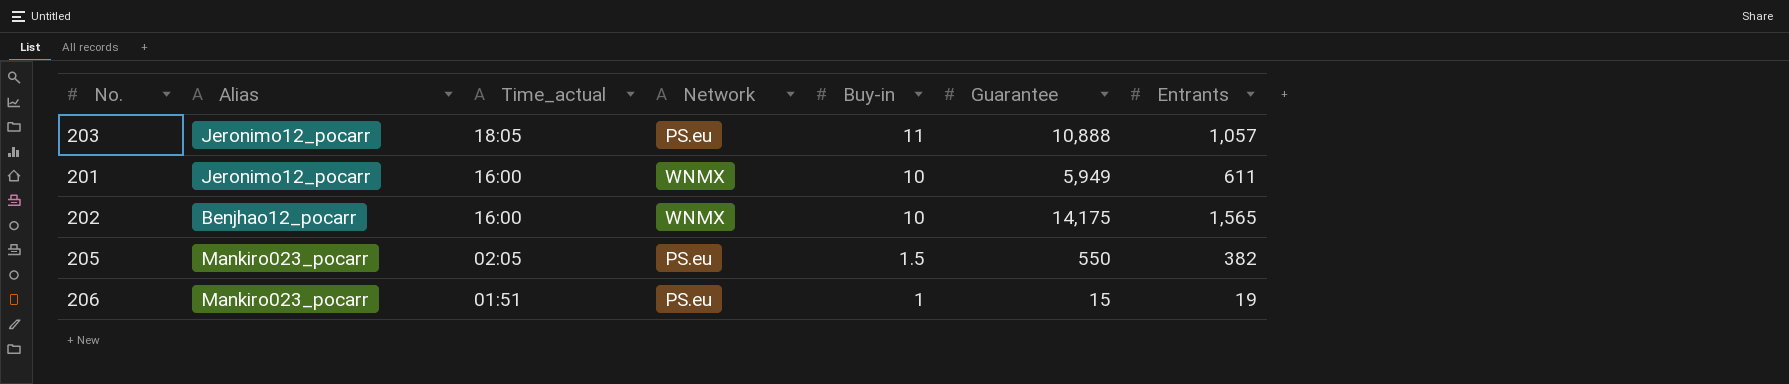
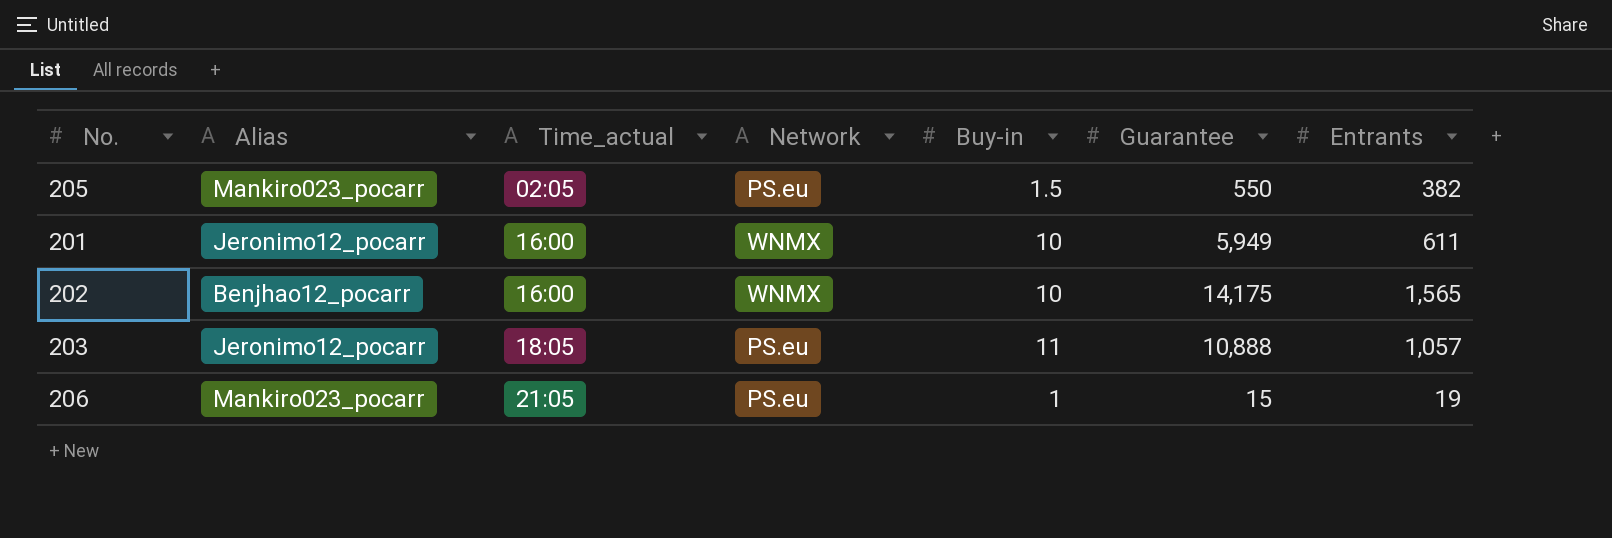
row order: Time_actual descending -> Time_actual ascending
206 | Time_actual: 01:51 -> 21:05

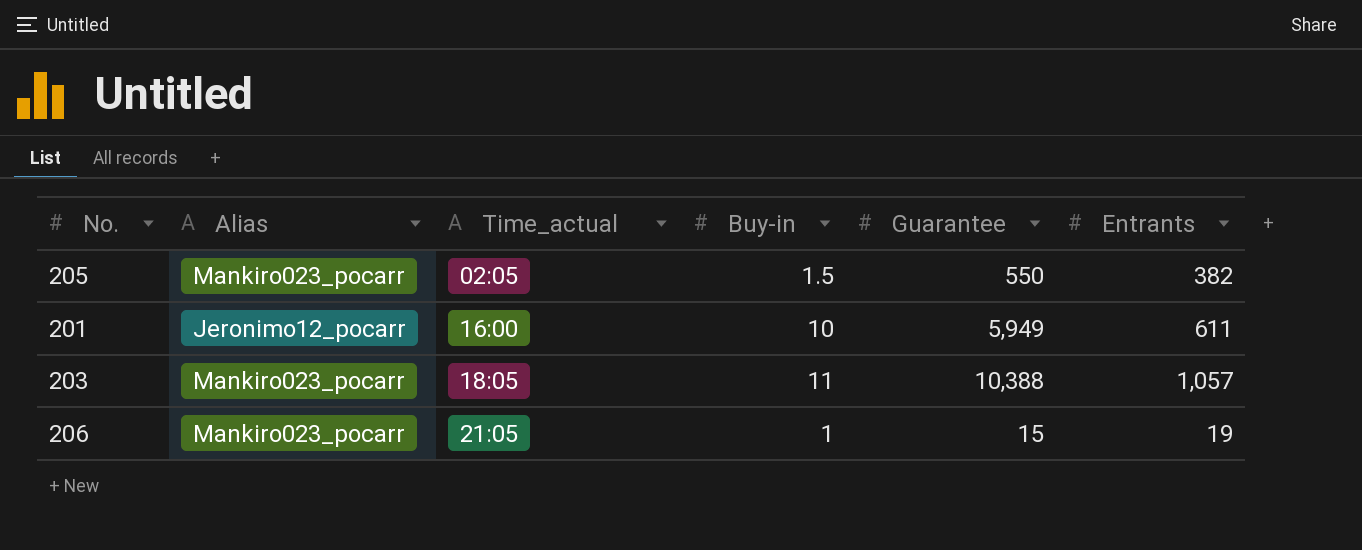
column Network | position: 4 -> none
row 202: Benjhao12_pocarr | 16:00 | WNMX | 10 | 14,175 | 1,565 -> none
203 | Alias: Jeronimo12_pocarr -> Mankiro023_pocarr
203 | Guarantee: 10,888 -> 10,388

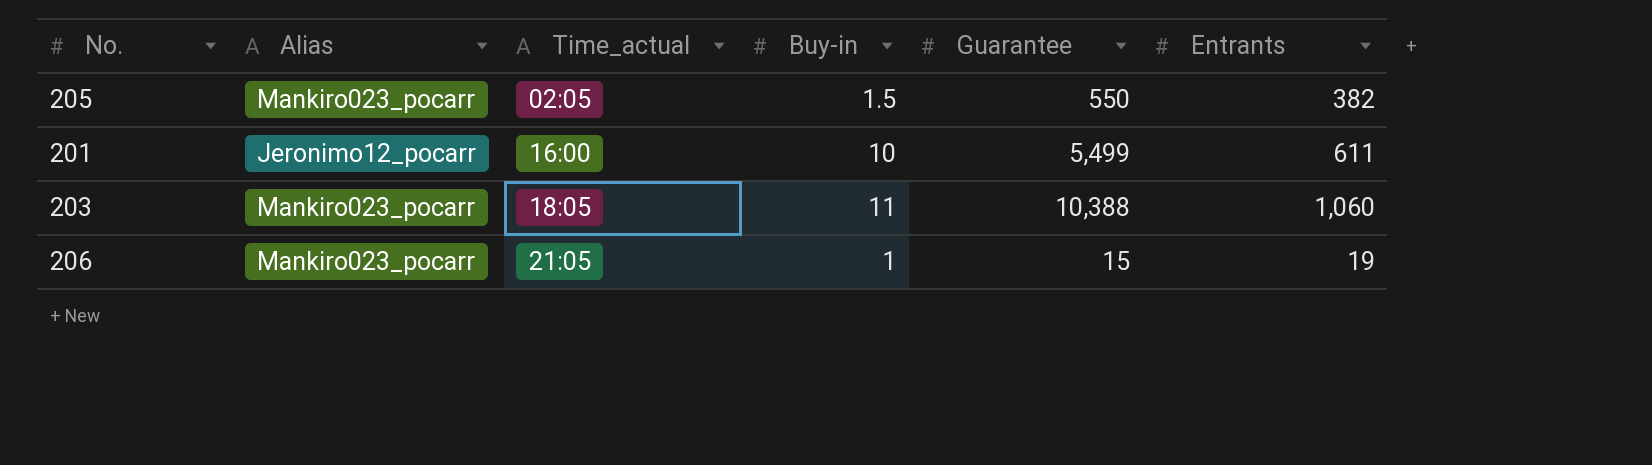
201 | Guarantee: 5,949 -> 5,499
203 | Entrants: 1,057 -> 1,060

